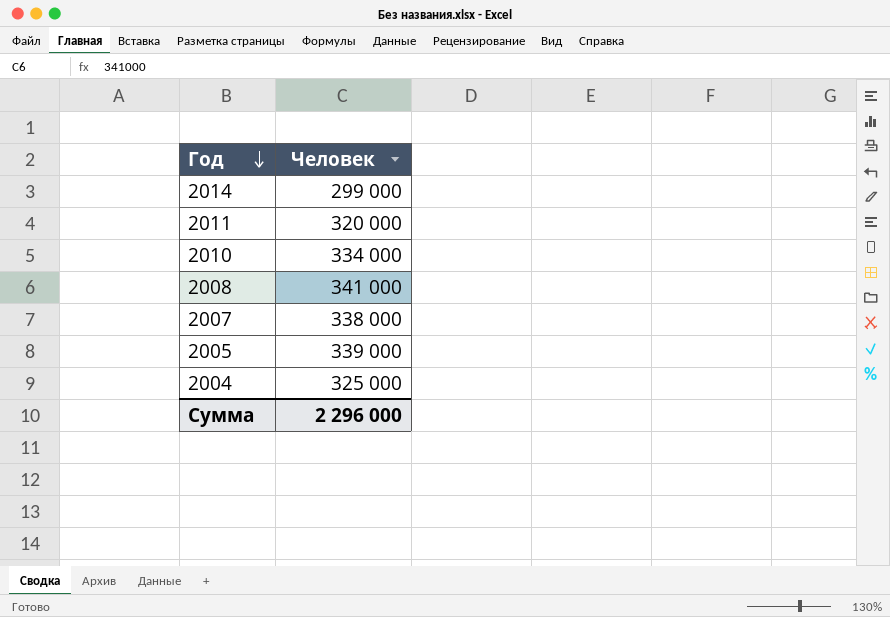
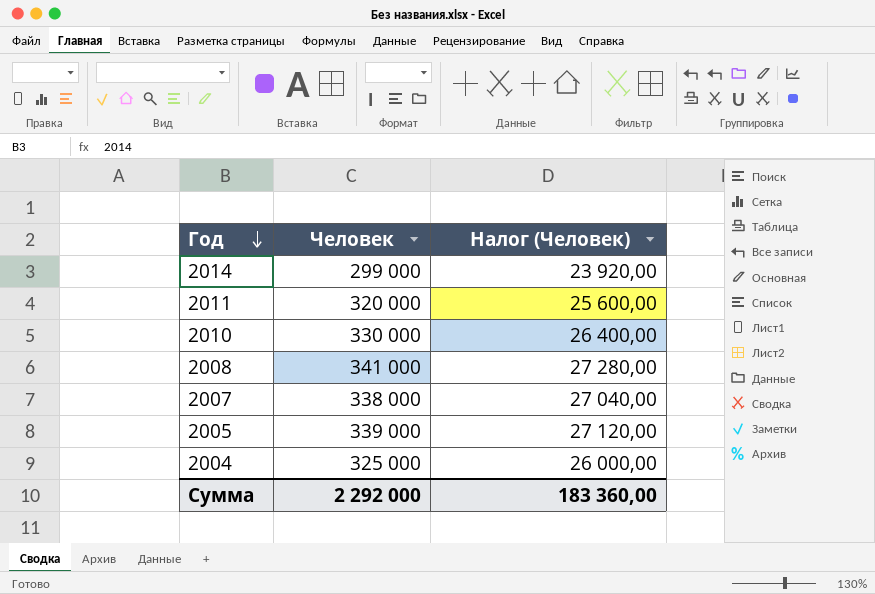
column Налог (Человек) | formula: none -> [Человек] * 0,08
2010 | Человек: 334 000 -> 330 000
Сумма | Человек: 2 296 000 -> 2 292 000

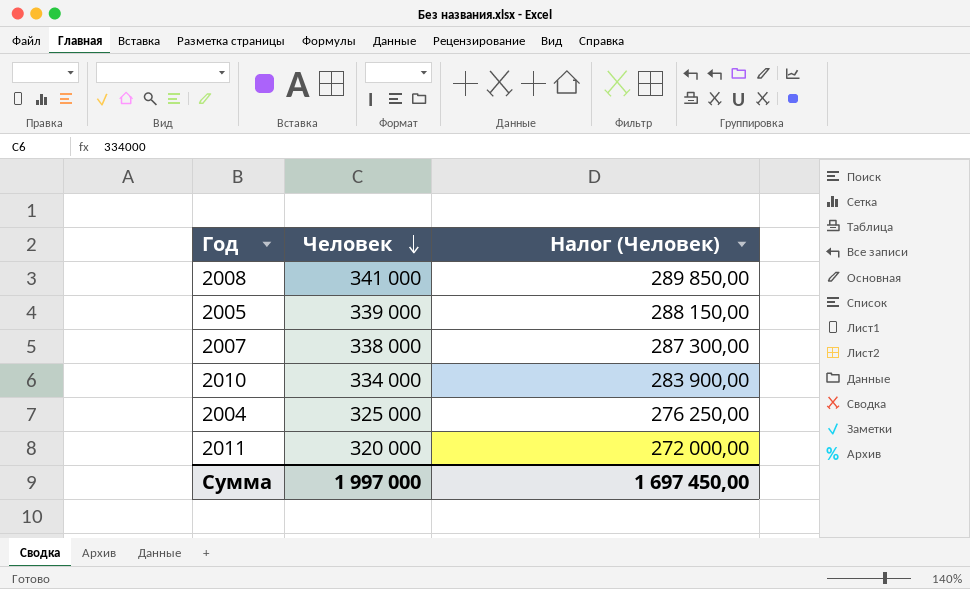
row order: Год descending -> Человек descending
column Налог (Человек) | formula: [Человек] * 0,08 -> [Человек] * 0,85
row 2014: 299 000 | 23 920,00 -> none
2010 | Человек: 330 000 -> 334 000
Сумма | Человек: 2 292 000 -> 1 997 000
Сумма | Налог (Человек): 183 360,00 -> 1 697 450,00

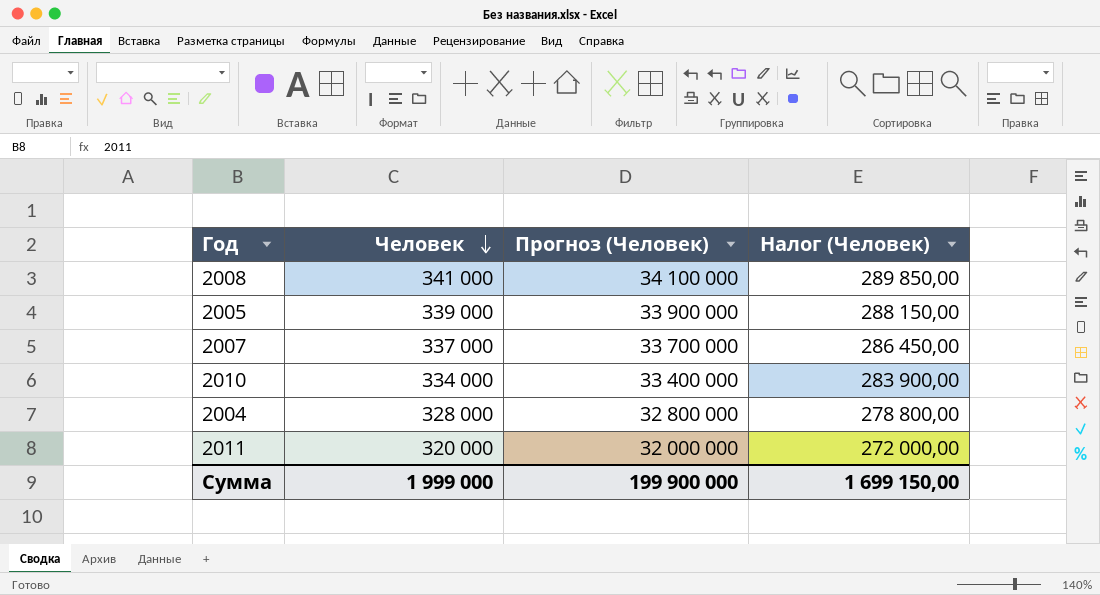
column Прогноз (Человек) | formula: none -> [Человек] * 100
2007 | Человек: 338 000 -> 337 000
2007 | Налог (Человек): 287 300,00 -> 286 450,00
2004 | Человек: 325 000 -> 328 000
2004 | Налог (Человек): 276 250,00 -> 278 800,00
Сумма | Человек: 1 997 000 -> 1 999 000
Сумма | Налог (Человек): 1 697 450,00 -> 1 699 150,00

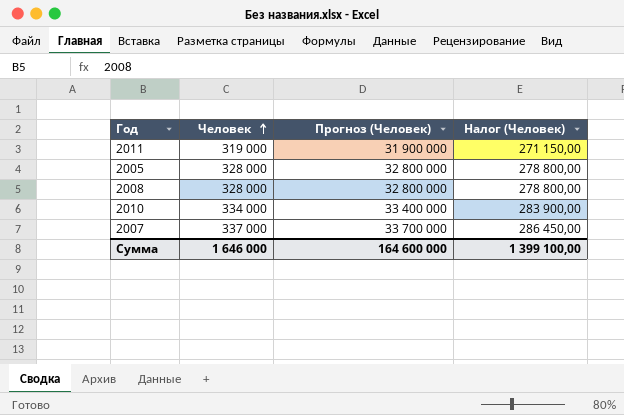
row order: Человек descending -> Человек ascending
row 2004: 328 000 | 32 800 000 | 278 800,00 -> none
2011 | Человек: 320 000 -> 319 000
2011 | Прогноз (Человек): 32 000 000 -> 31 900 000
2011 | Налог (Человек): 272 000,00 -> 271 150,00
2005 | Человек: 339 000 -> 328 000
2005 | Прогноз (Человек): 33 900 000 -> 32 800 000
2005 | Налог (Человек): 288 150,00 -> 278 800,00
2008 | Человек: 341 000 -> 328 000
2008 | Прогноз (Человек): 34 100 000 -> 32 800 000
2008 | Налог (Человек): 289 850,00 -> 278 800,00
Сумма | Человек: 1 999 000 -> 1 646 000
Сумма | Прогноз (Человек): 199 900 000 -> 164 600 000
Сумма | Налог (Человек): 1 699 150,00 -> 1 399 100,00

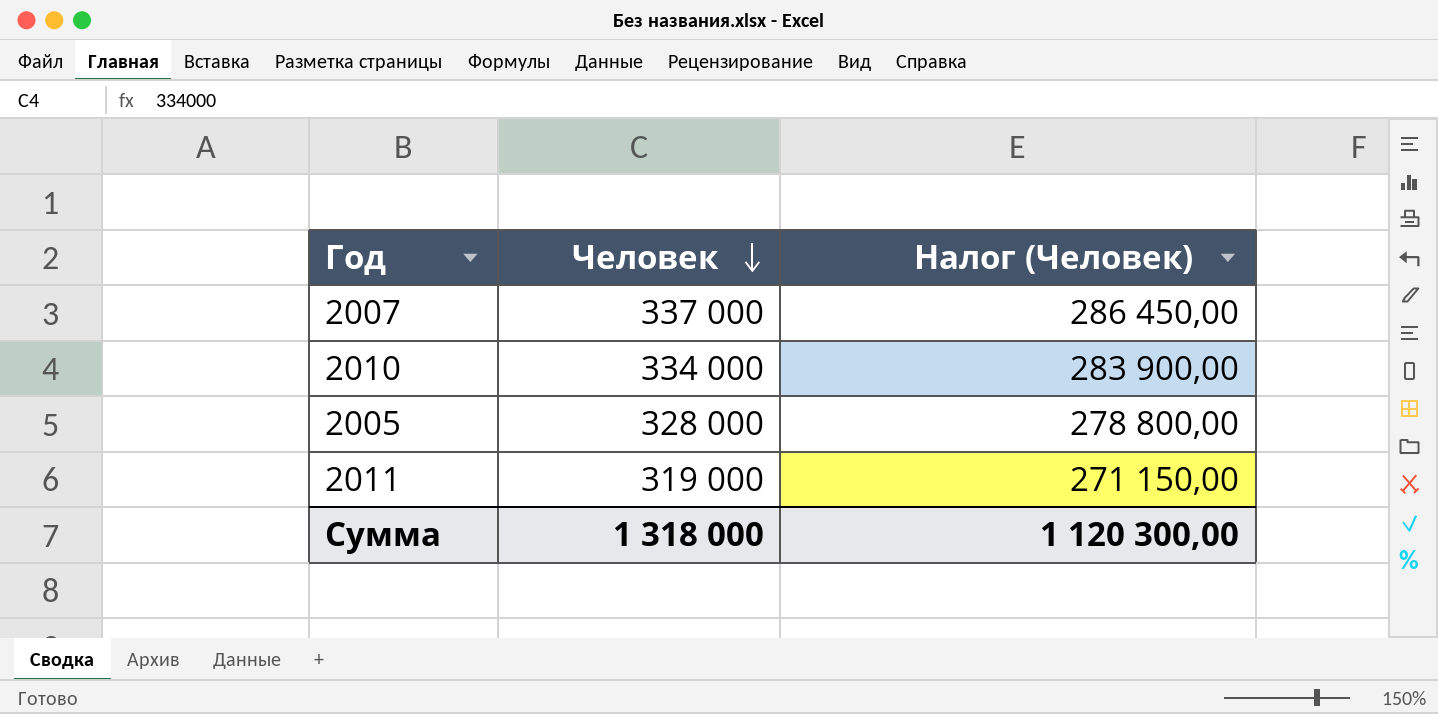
row order: Человек ascending -> Человек descending
column Прогноз (Человек) | formula: [Человек] * 100 -> none
row 2008: 328 000 | 32 800 000 | 278 800,00 -> none
Сумма | Человек: 1 646 000 -> 1 318 000
Сумма | Налог (Человек): 1 399 100,00 -> 1 120 300,00

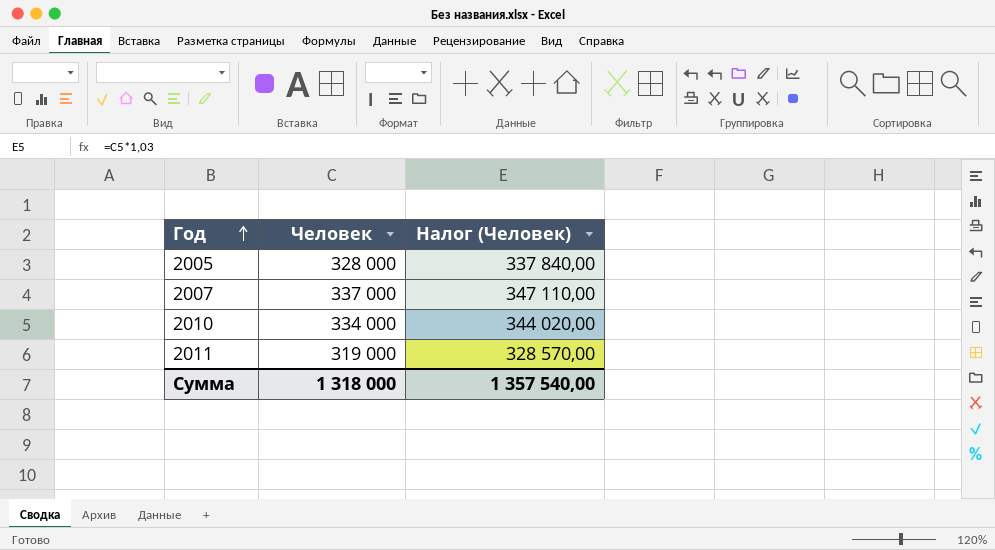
row order: Человек descending -> Год ascending
column Налог (Человек) | formula: [Человек] * 0,85 -> [Человек] * 1,03
Сумма | Налог (Человек): 1 120 300,00 -> 1 357 540,00

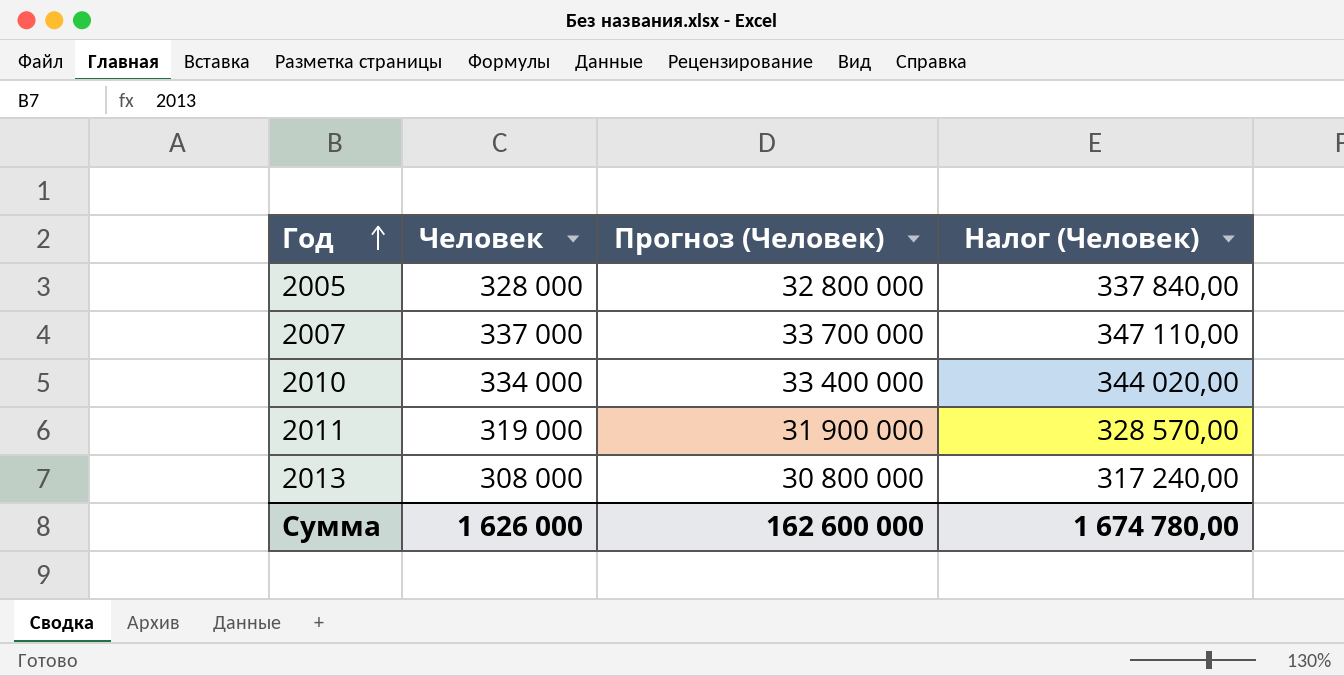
column Прогноз (Человек) | formula: none -> [Человек] * 100
row 2013: none -> 308 000 | 30 800 000 | 317 240,00
Сумма | Человек: 1 318 000 -> 1 626 000
Сумма | Налог (Человек): 1 357 540,00 -> 1 674 780,00

